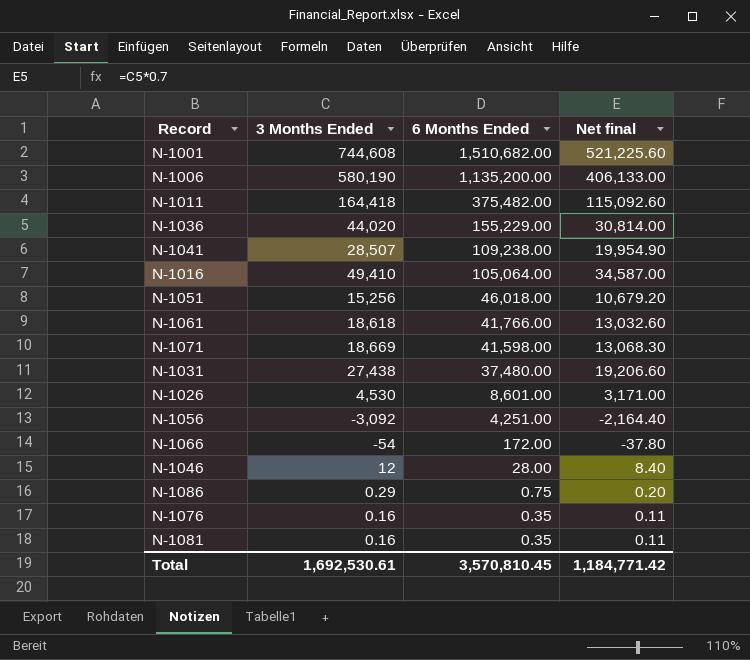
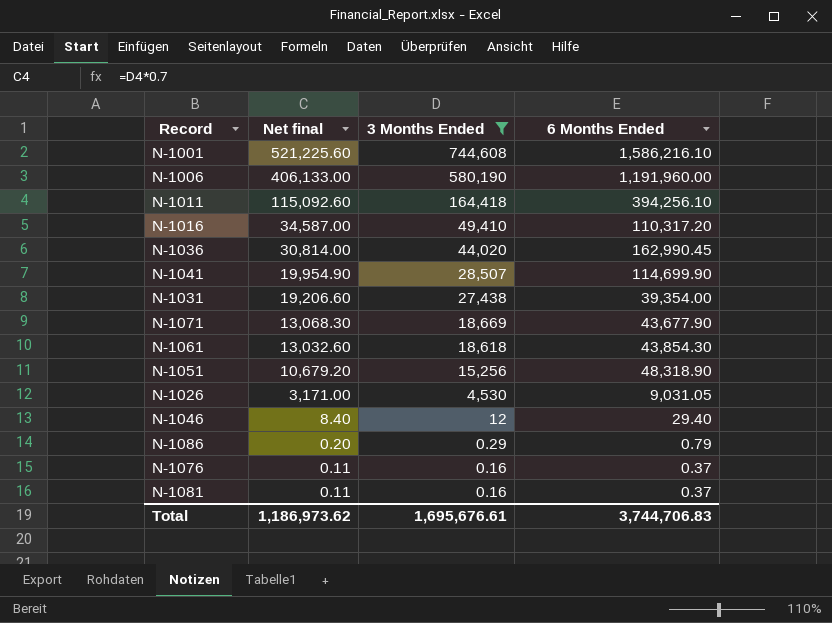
filter: none -> 3 Months Ended >= 0.16
row order: 6 Months Ended descending -> Net final descending
column Net final | position: 4 -> 2
N-1001 | 6 Months Ended: 1,510,682.00 -> 1,586,216.10
N-1006 | 6 Months Ended: 1,135,200.00 -> 1,191,960.00
N-1011 | 6 Months Ended: 375,482.00 -> 394,256.10
N-1016 | 6 Months Ended: 105,064.00 -> 110,317.20
N-1036 | 6 Months Ended: 155,229.00 -> 162,990.45
N-1041 | 6 Months Ended: 109,238.00 -> 114,699.90
N-1031 | 6 Months Ended: 37,480.00 -> 39,354.00
N-1071 | 6 Months Ended: 41,598.00 -> 43,677.90
N-1061 | 6 Months Ended: 41,766.00 -> 43,854.30
N-1051 | 6 Months Ended: 46,018.00 -> 48,318.90
N-1026 | 6 Months Ended: 8,601.00 -> 9,031.05
N-1046 | 6 Months Ended: 28.00 -> 29.40
N-1086 | 6 Months Ended: 0.75 -> 0.79
N-1076 | 6 Months Ended: 0.35 -> 0.37
N-1081 | 6 Months Ended: 0.35 -> 0.37
Total | Net final: 1,184,771.42 -> 1,186,973.62
Total | 3 Months Ended: 1,692,530.61 -> 1,695,676.61
Total | 6 Months Ended: 3,570,810.45 -> 3,744,706.83

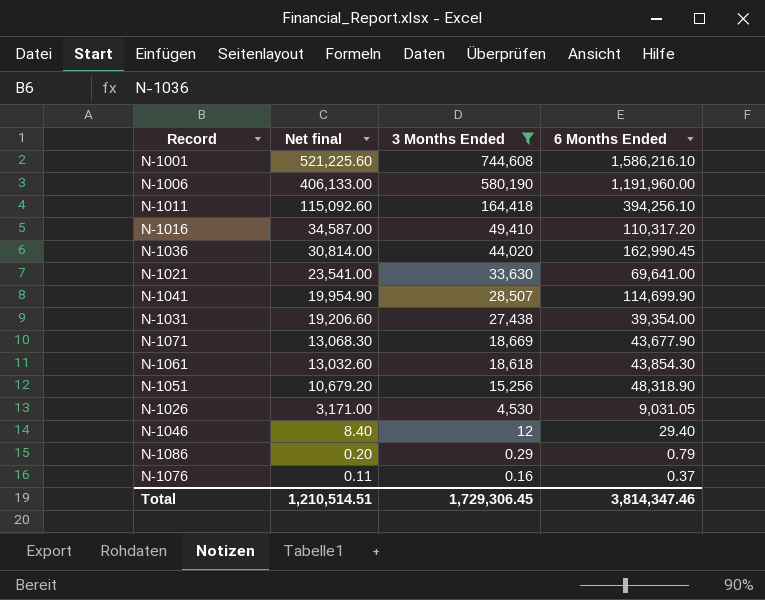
row N-1081: 0.11 | 0.16 | 0.37 -> none
row N-1021: none -> 23,541.00 | 33,630 | 69,641.00
Total | Net final: 1,186,973.62 -> 1,210,514.51
Total | 3 Months Ended: 1,695,676.61 -> 1,729,306.45
Total | 6 Months Ended: 3,744,706.83 -> 3,814,347.46

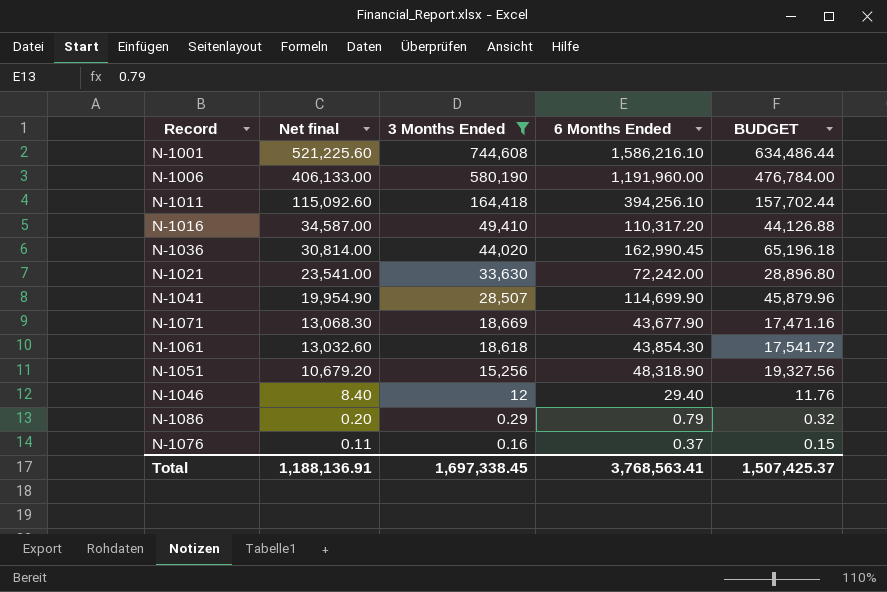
column BUDGET | formula: none -> [6 Months Ended] * 0.4
row N-1031: 19,206.60 | 27,438 | 39,354.00 -> none
row N-1026: 3,171.00 | 4,530 | 9,031.05 -> none
N-1021 | 6 Months Ended: 69,641.00 -> 72,242.00
Total | Net final: 1,210,514.51 -> 1,188,136.91
Total | 3 Months Ended: 1,729,306.45 -> 1,697,338.45
Total | 6 Months Ended: 3,814,347.46 -> 3,768,563.41

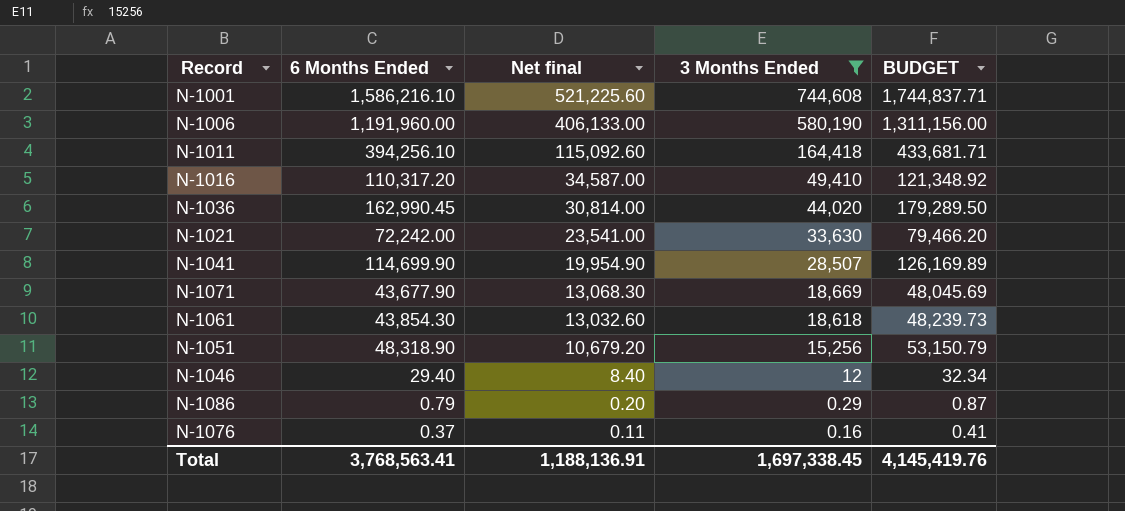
column 6 Months Ended | position: 4 -> 2
column BUDGET | formula: [6 Months Ended] * 0.4 -> [6 Months Ended] * 1.1
Total | BUDGET: 1,507,425.37 -> 4,145,419.76

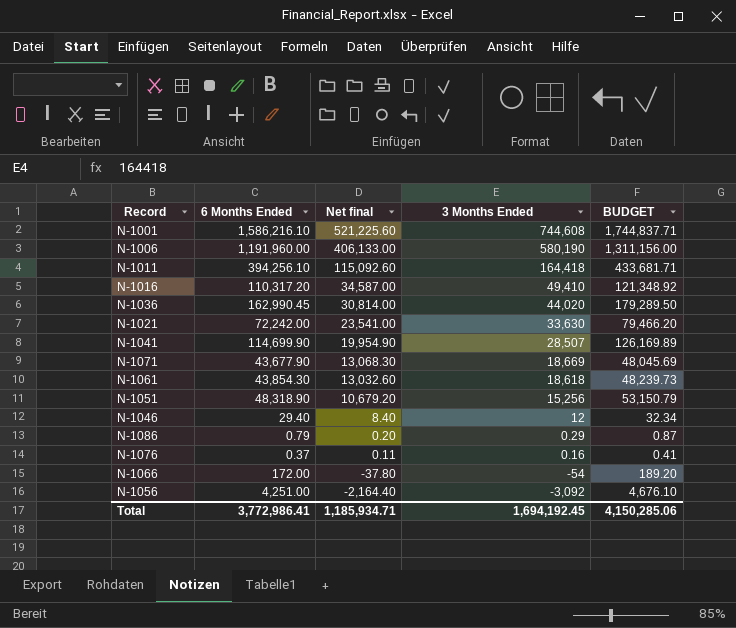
filter: 3 Months Ended >= 0.16 -> none
Total | 6 Months Ended: 3,768,563.41 -> 3,772,986.41
Total | Net final: 1,188,136.91 -> 1,185,934.71
Total | 3 Months Ended: 1,697,338.45 -> 1,694,192.45
Total | BUDGET: 4,145,419.76 -> 4,150,285.06

